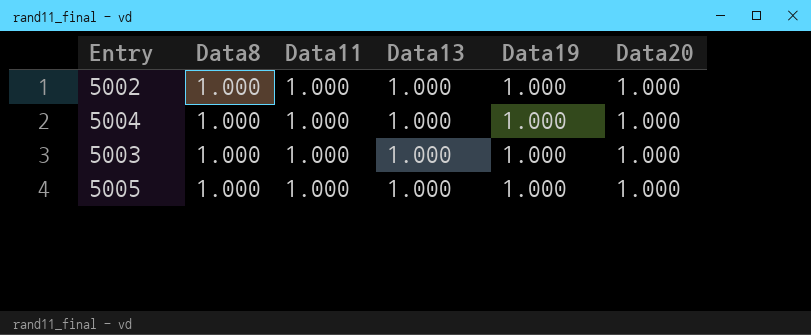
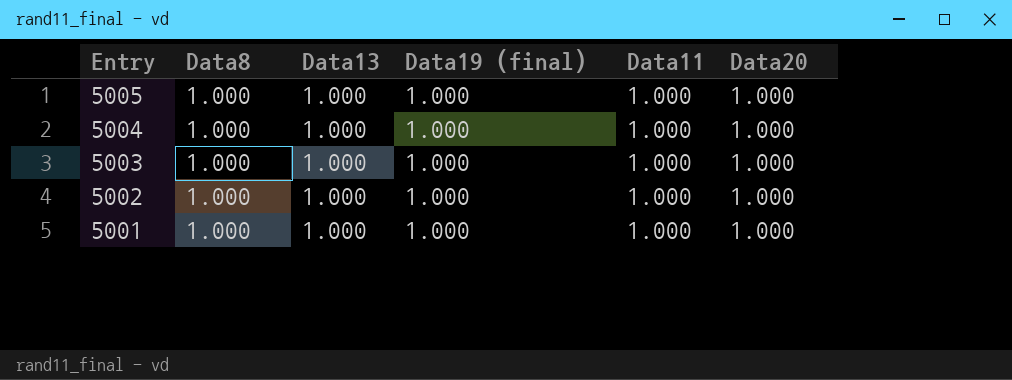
row order: none -> Entry descending
column name: Data19 -> Data19 (final)
column Data11 | position: 3 -> 5
row 5001: none -> 1.000 | 1.000 | 1.000 | 1.000 | 1.000

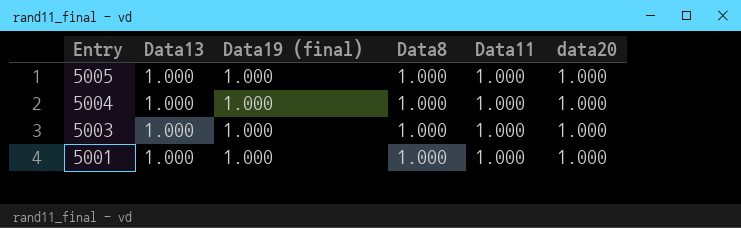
column Data8 | position: 2 -> 4
column name: Data20 -> data20
row 5002: 1.000 | 1.000 | 1.000 | 1.000 | 1.000 -> none

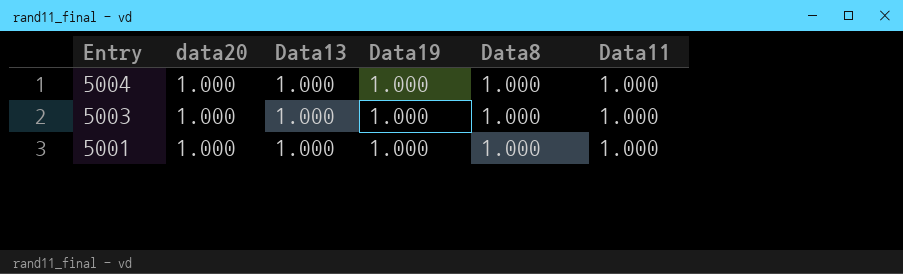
column data20 | position: 6 -> 2
column name: Data19 (final) -> Data19
row 5005: 1.000 | 1.000 | 1.000 | 1.000 | 1.000 -> none

